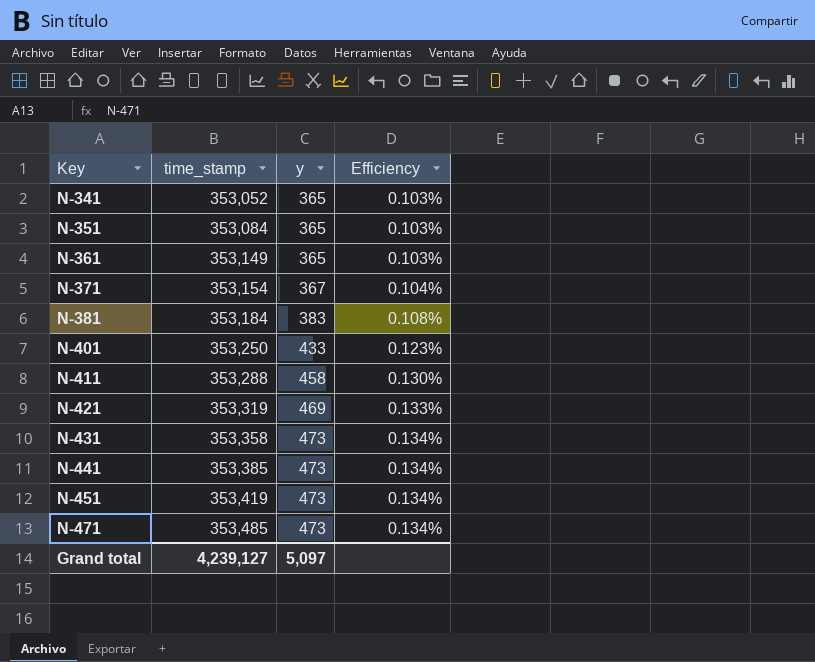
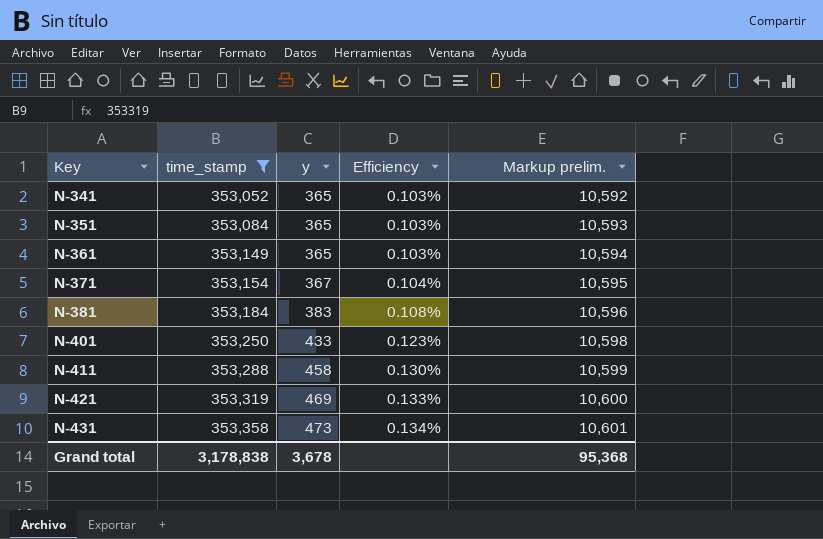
filter: none -> time_stamp <= 353,358
column Markup prelim. | formula: none -> [time_stamp] * 0.03
Grand total | time_stamp: 4,239,127 -> 3,178,838
Grand total | y: 5,097 -> 3,678

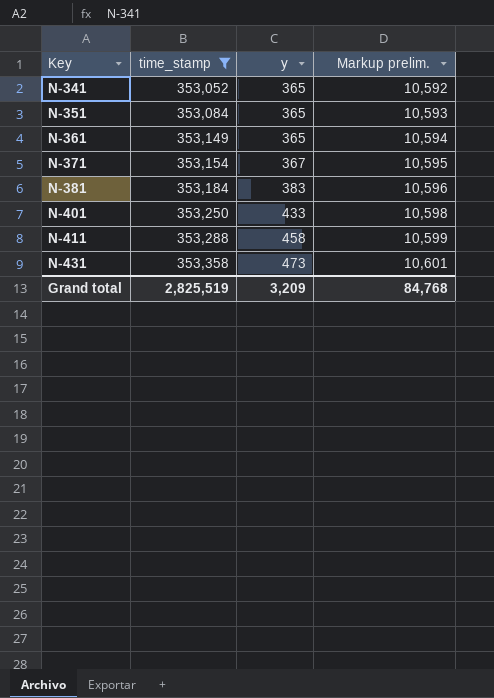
column Efficiency | formula: [y] / [time_stamp] -> none
row N-421: 353,319 | 469 | 0.133% | 10,600 -> none
Grand total | time_stamp: 3,178,838 -> 2,825,519
Grand total | y: 3,678 -> 3,209
Grand total | Markup prelim.: 95,368 -> 84,768

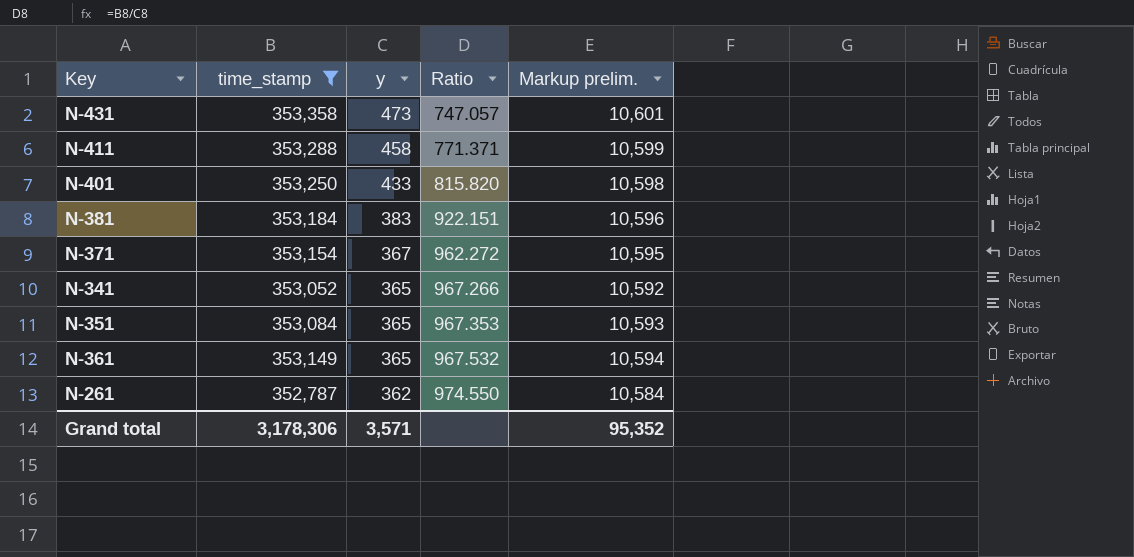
row order: Key ascending -> y descending
column Ratio | formula: none -> [time_stamp] / [y]
row N-261: none -> 352,787 | 362 | 974.550 | 10,584
Grand total | time_stamp: 2,825,519 -> 3,178,306
Grand total | y: 3,209 -> 3,571
Grand total | Markup prelim.: 84,768 -> 95,352

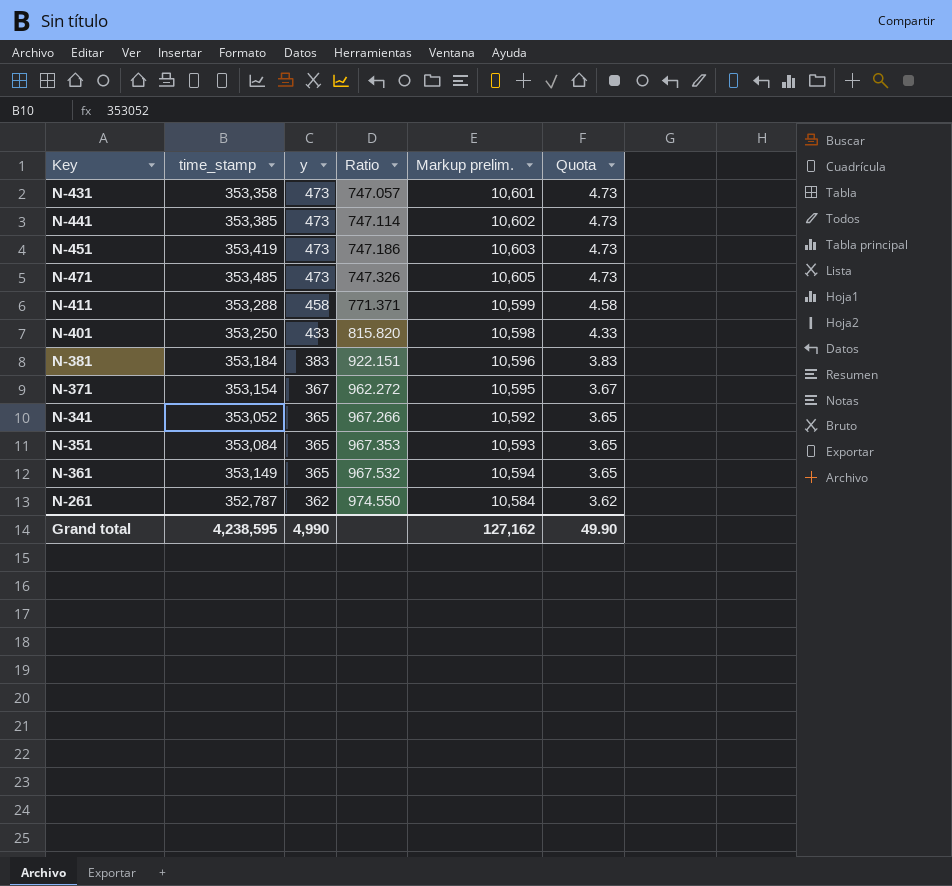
filter: time_stamp <= 353,358 -> none
column Quota | formula: none -> [y] * 0.01
Grand total | time_stamp: 3,178,306 -> 4,238,595
Grand total | y: 3,571 -> 4,990
Grand total | Markup prelim.: 95,352 -> 127,162

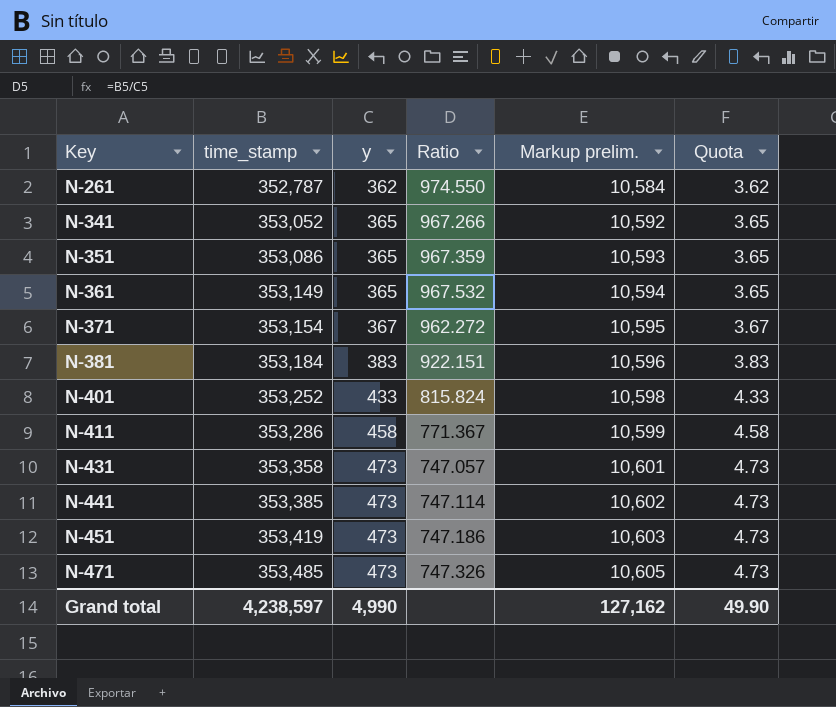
row order: y descending -> Key ascending
N-351 | time_stamp: 353,084 -> 353,086
N-351 | Ratio: 967.353 -> 967.359
N-401 | time_stamp: 353,250 -> 353,252
N-401 | Ratio: 815.820 -> 815.824
N-411 | time_stamp: 353,288 -> 353,286
N-411 | Ratio: 771.371 -> 771.367
Grand total | time_stamp: 4,238,595 -> 4,238,597

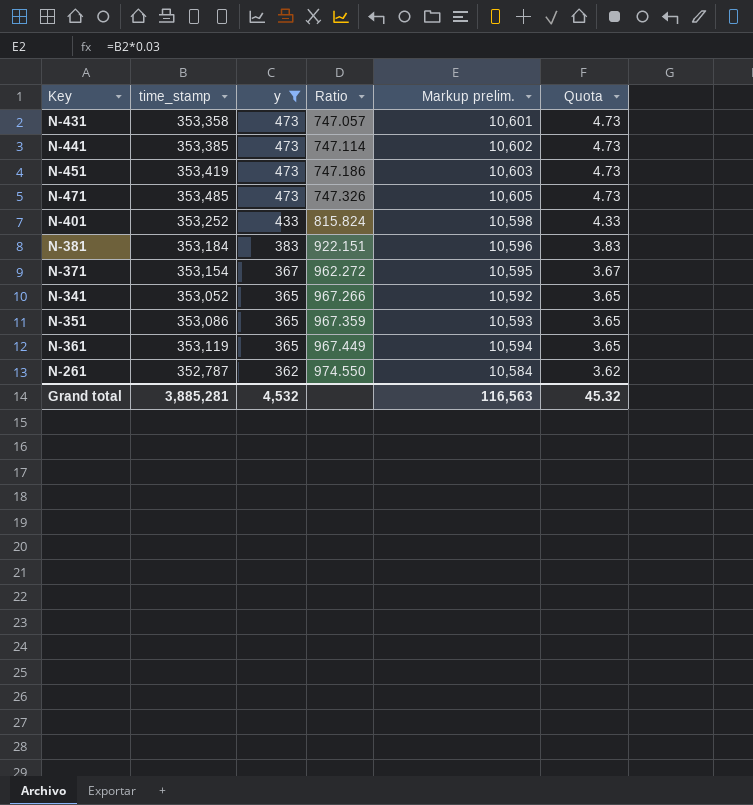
filter: none -> y != 458
row order: Key ascending -> y descending
N-361 | time_stamp: 353,149 -> 353,119
N-361 | Ratio: 967.532 -> 967.449
Grand total | time_stamp: 4,238,597 -> 3,885,281
Grand total | y: 4,990 -> 4,532
Grand total | Markup prelim.: 127,162 -> 116,563
Grand total | Quota: 49.90 -> 45.32

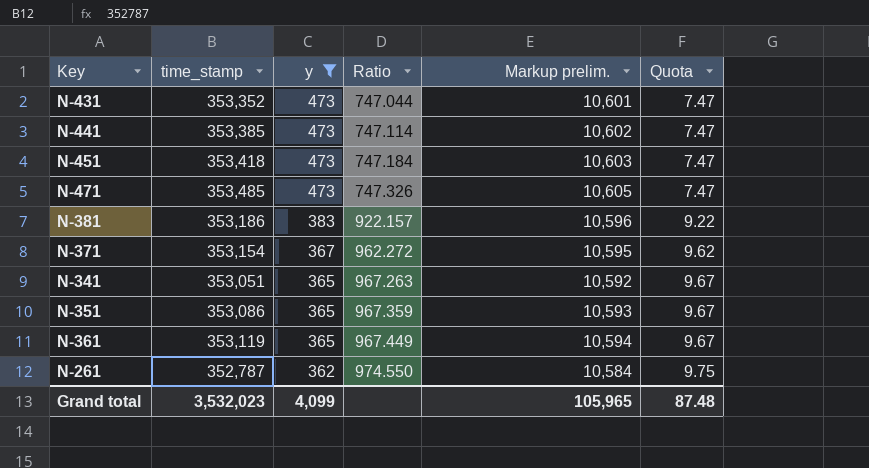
column Quota | formula: [y] * 0.01 -> [Ratio] * 0.01
row N-401: 353,252 | 433 | 815.824 | 10,598 | 4.33 -> none
N-431 | time_stamp: 353,358 -> 353,352
N-431 | Ratio: 747.057 -> 747.044
N-451 | time_stamp: 353,419 -> 353,418
N-451 | Ratio: 747.186 -> 747.184
N-381 | time_stamp: 353,184 -> 353,186
N-381 | Ratio: 922.151 -> 922.157
N-341 | time_stamp: 353,052 -> 353,051
N-341 | Ratio: 967.266 -> 967.263
Grand total | time_stamp: 3,885,281 -> 3,532,023
Grand total | y: 4,532 -> 4,099
Grand total | Markup prelim.: 116,563 -> 105,965
Grand total | Quota: 45.32 -> 87.48

